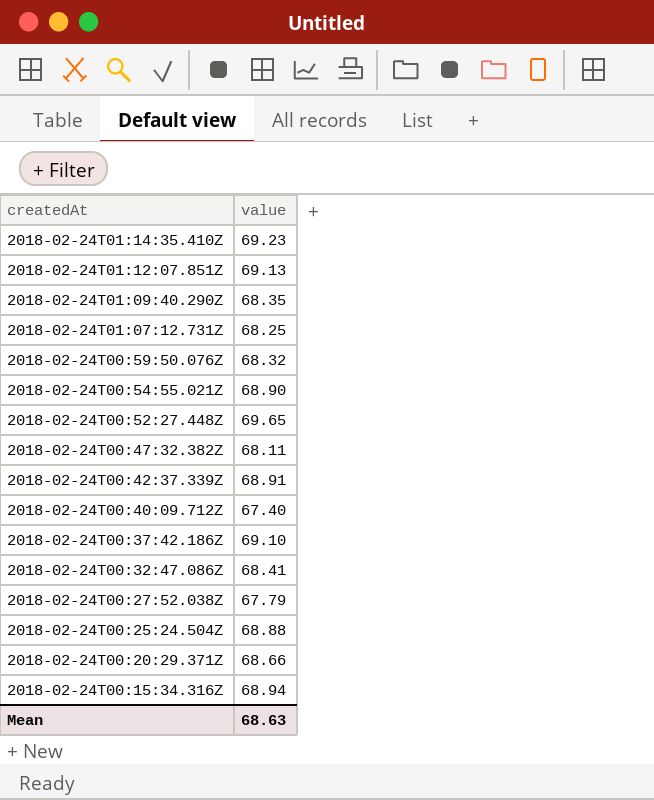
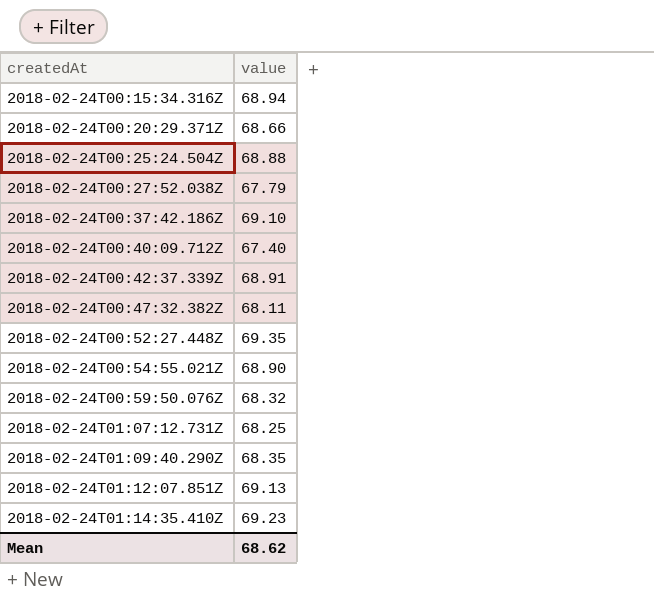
row order: createdAt descending -> createdAt ascending
row 2018-02-24T00:32:47.086Z: 68.41 -> none
2018-02-24T00:52:27.448Z | value: 69.65 -> 69.35
Mean | value: 68.63 -> 68.62

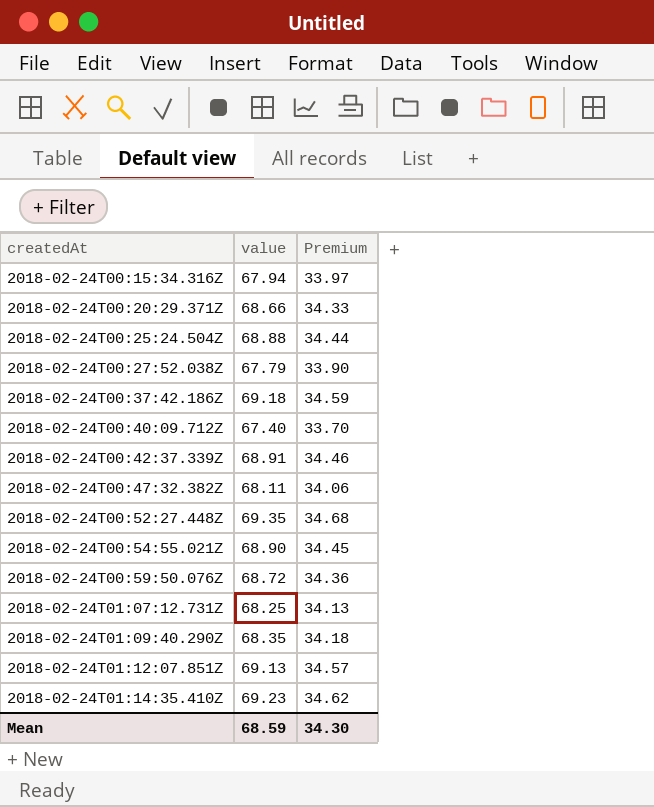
column Premium | formula: none -> [value] * 0.5
2018-02-24T00:15:34.316Z | value: 68.94 -> 67.94
2018-02-24T00:37:42.186Z | value: 69.10 -> 69.18
2018-02-24T00:59:50.076Z | value: 68.32 -> 68.72
Mean | value: 68.62 -> 68.59

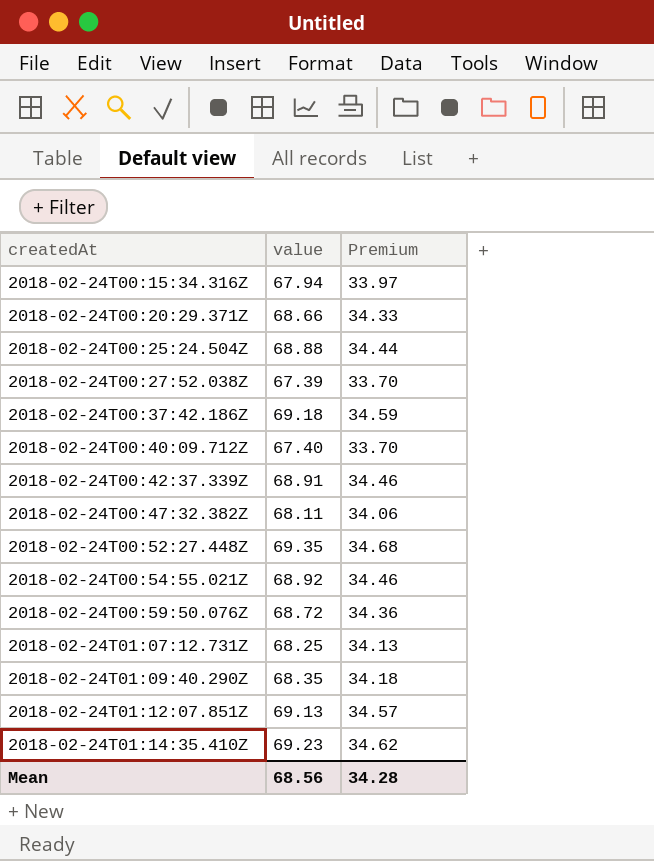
2018-02-24T00:27:52.038Z | value: 67.79 -> 67.39
2018-02-24T00:27:52.038Z | Premium: 33.90 -> 33.70
2018-02-24T00:54:55.021Z | value: 68.90 -> 68.92
2018-02-24T00:54:55.021Z | Premium: 34.45 -> 34.46
Mean | value: 68.59 -> 68.56
Mean | Premium: 34.30 -> 34.28

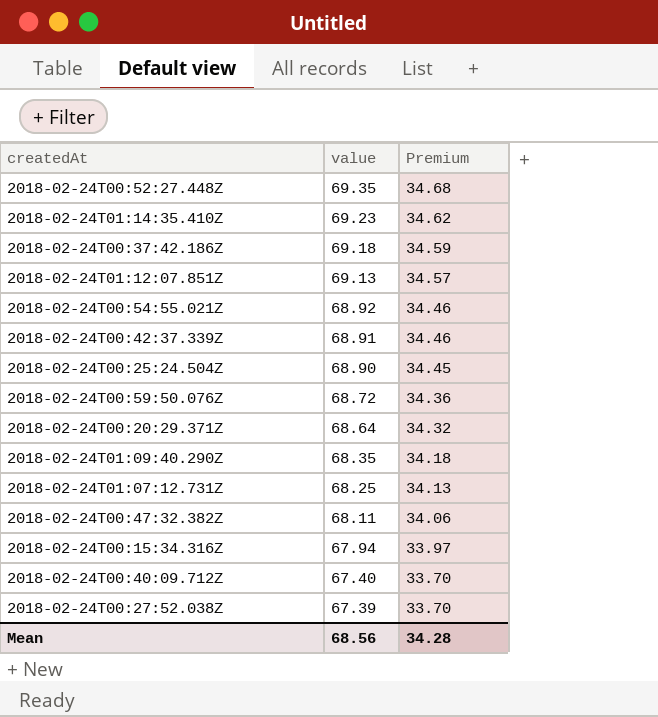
row order: createdAt ascending -> value descending
2018-02-24T00:25:24.504Z | value: 68.88 -> 68.90
2018-02-24T00:25:24.504Z | Premium: 34.44 -> 34.45
2018-02-24T00:20:29.371Z | value: 68.66 -> 68.64
2018-02-24T00:20:29.371Z | Premium: 34.33 -> 34.32

